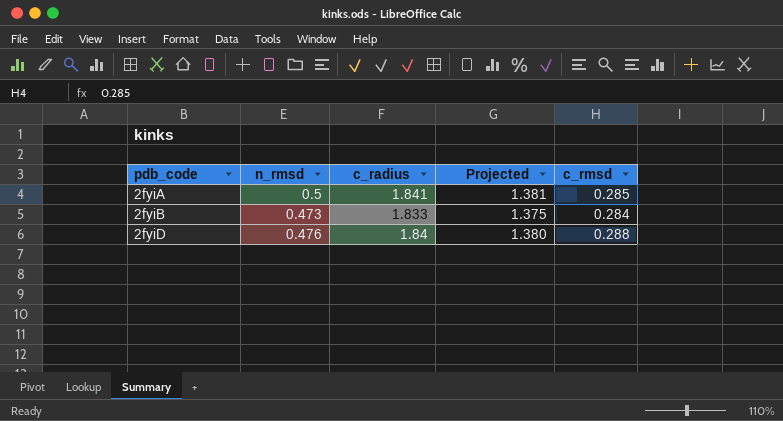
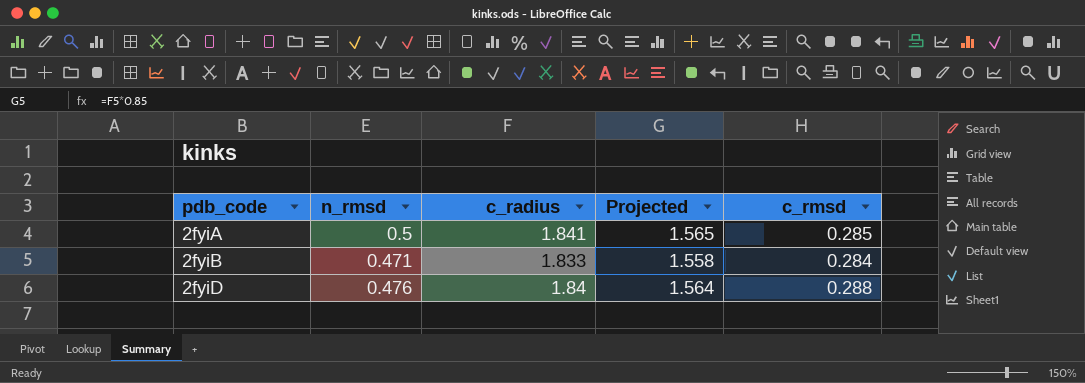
column Projected | formula: [c_radius] * 0.75 -> [c_radius] * 0.85
2fyiB | n_rmsd: 0.473 -> 0.471

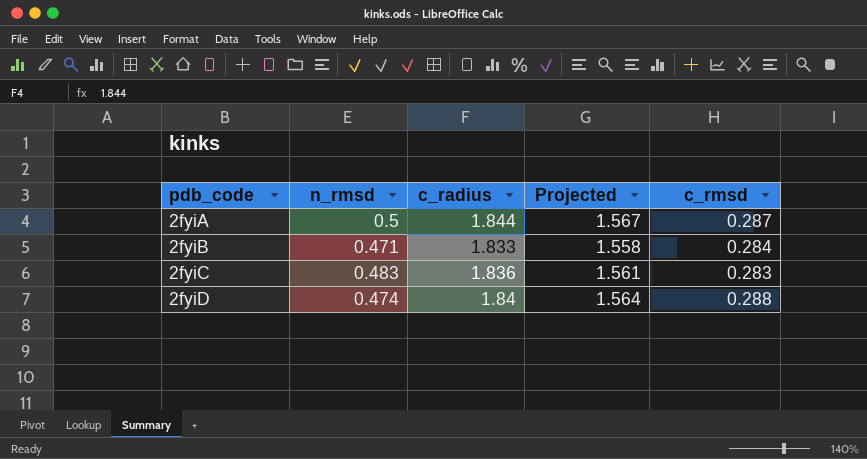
2fyiA | c_radius: 1.841 -> 1.844
2fyiA | Projected: 1.565 -> 1.567
2fyiA | c_rmsd: 0.285 -> 0.287
row 2fyiC: none -> 0.483 | 1.836 | 1.561 | 0.283
2fyiD | n_rmsd: 0.476 -> 0.474

